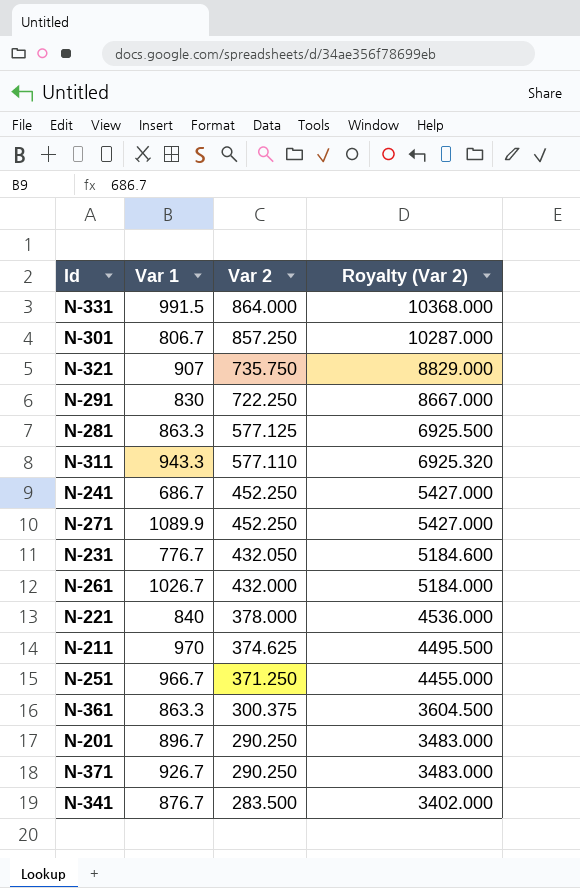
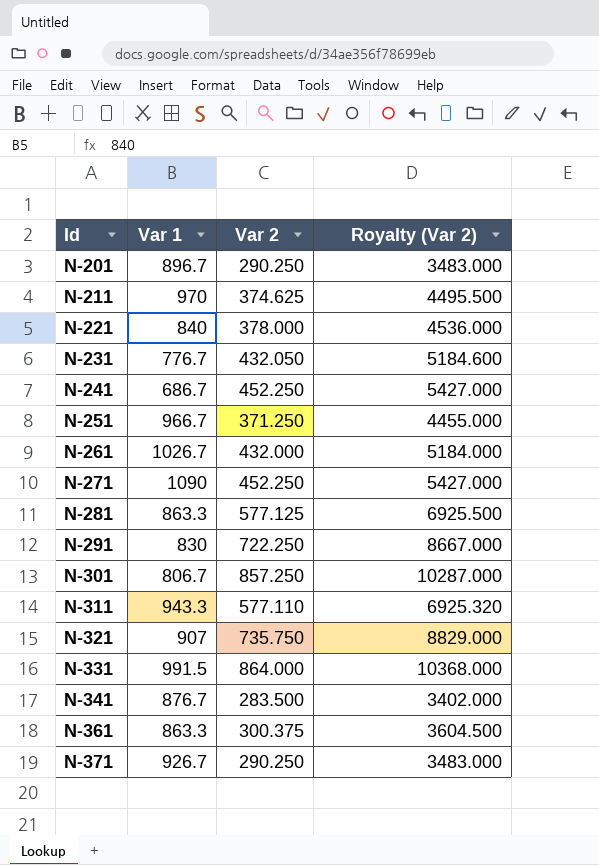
row order: Var 2 descending -> Id ascending
N-271 | Var 1: 1089.9 -> 1090

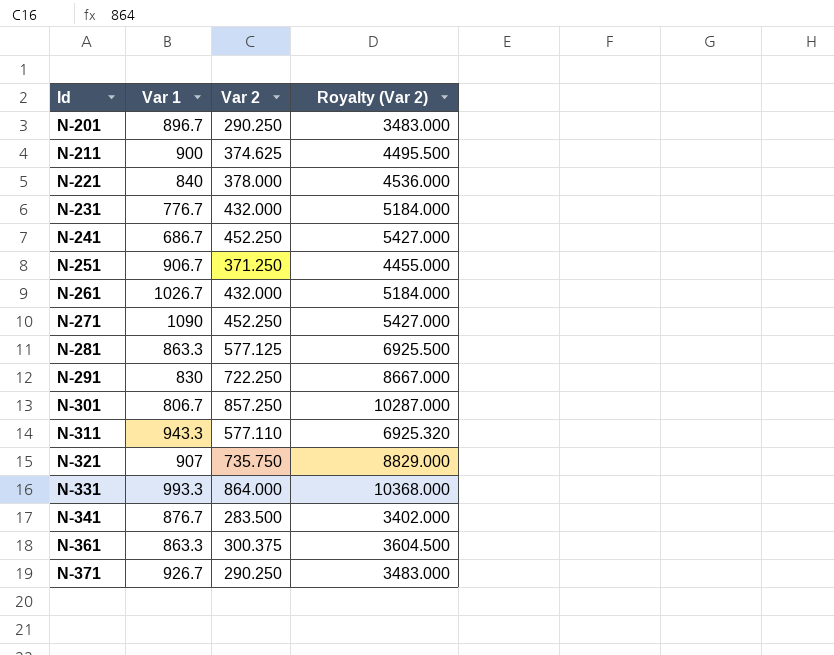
N-211 | Var 1: 970 -> 900
N-231 | Var 2: 432.050 -> 432.000
N-231 | Royalty (Var 2): 5184.600 -> 5184.000
N-251 | Var 1: 966.7 -> 906.7
N-331 | Var 1: 991.5 -> 993.3

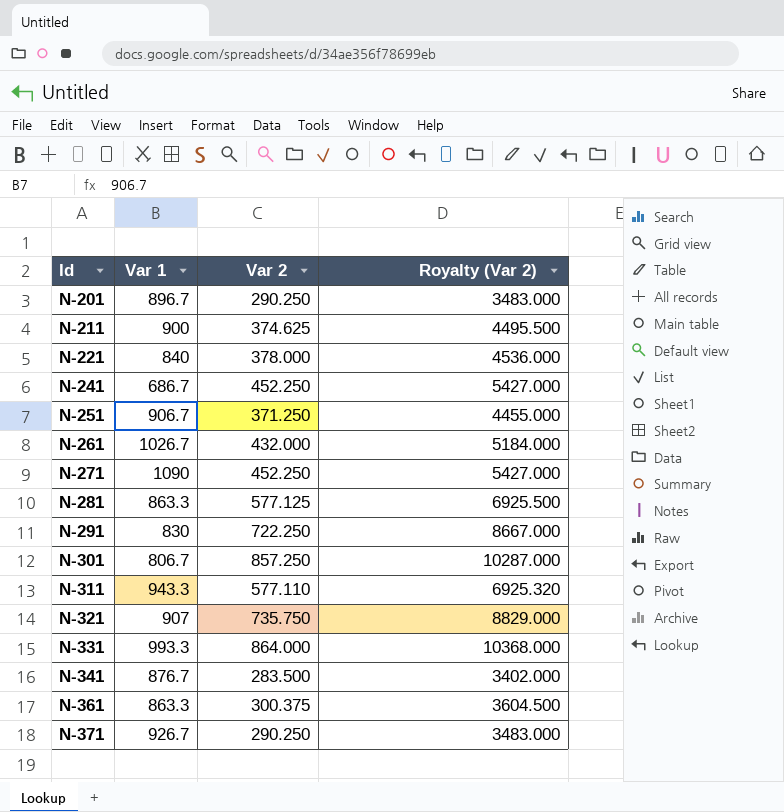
row N-231: 776.7 | 432.000 | 5184.000 -> none

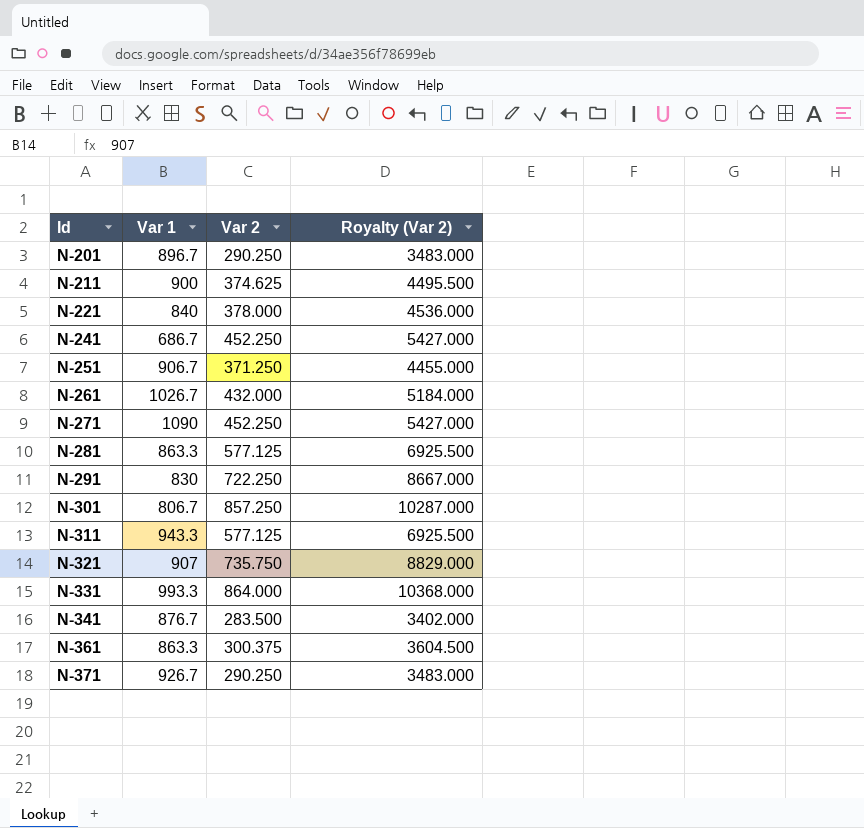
N-311 | Var 2: 577.110 -> 577.125
N-311 | Royalty (Var 2): 6925.320 -> 6925.500

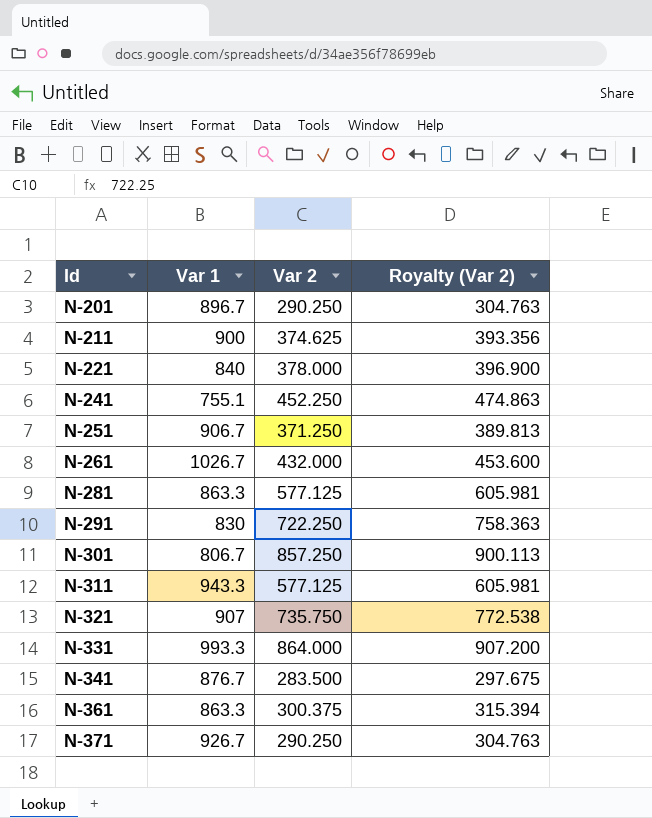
column Royalty (Var 2) | formula: [Var 2] * 12 -> [Var 2] * 1.05
row N-271: 1090 | 452.250 | 5427.000 -> none
N-241 | Var 1: 686.7 -> 755.1

